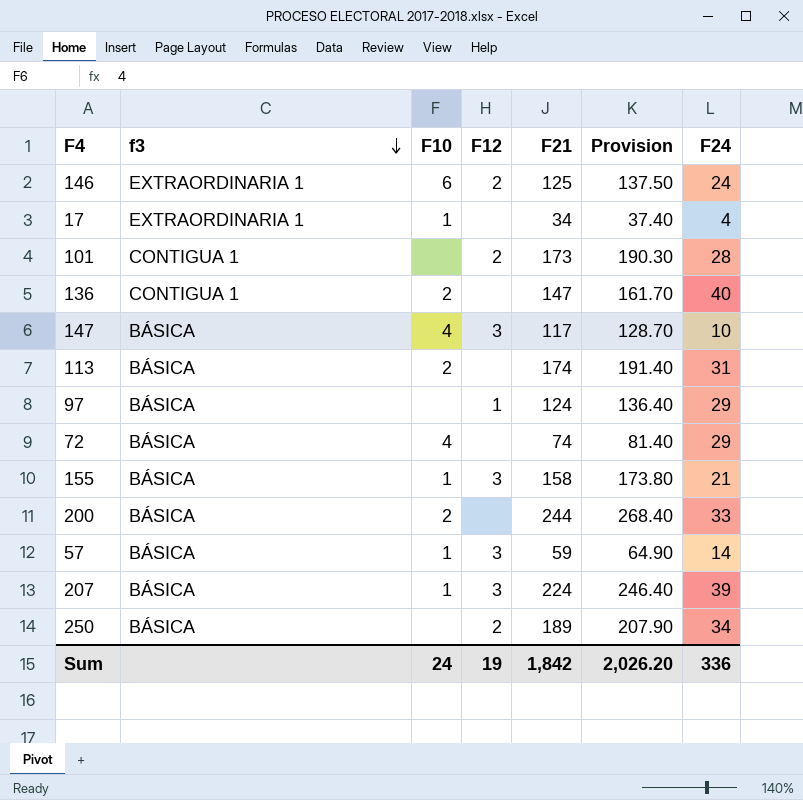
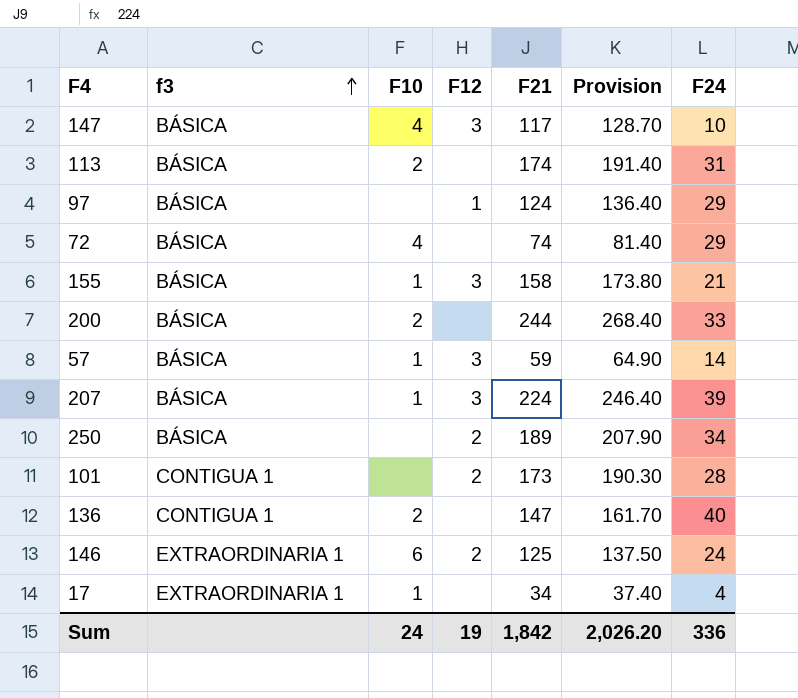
row order: f3 descending -> f3 ascending

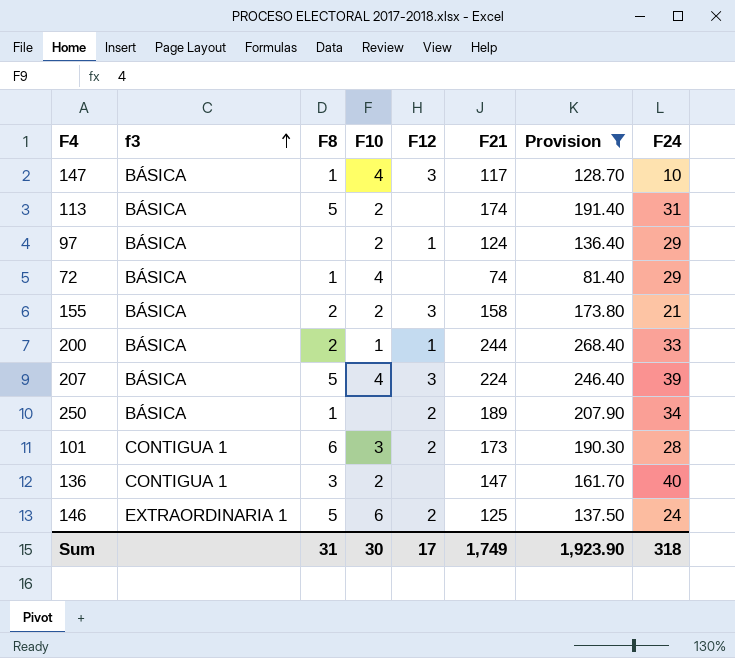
filter: none -> Provision >= 81.40
column F8 | position: none -> 3
97 | F10: none -> 2
155 | F10: 1 -> 2
200 | F10: 2 -> 1
200 | F12: none -> 1
207 | F10: 1 -> 4
101 | F10: none -> 3
Sum | F10: 24 -> 30
Sum | F12: 19 -> 17
Sum | F21: 1,842 -> 1,749
Sum | Provision: 2,026.20 -> 1,923.90
Sum | F24: 336 -> 318

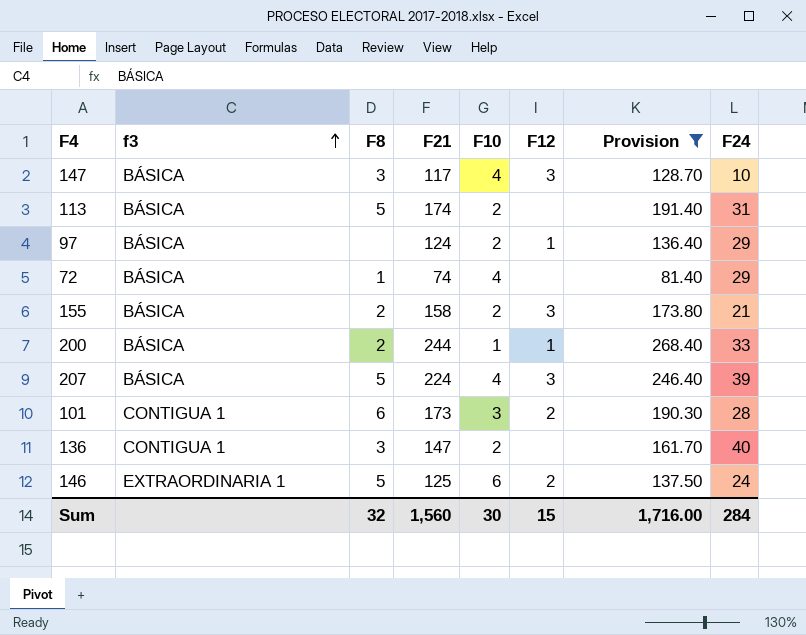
column F21 | position: 6 -> 4
row 250: BÁSICA | 1 | none | 2 | 189 | 207.90 | 34 -> none
147 | F8: 1 -> 3
Sum | F8: 31 -> 32
Sum | F21: 1,749 -> 1,560
Sum | F12: 17 -> 15
Sum | Provision: 1,923.90 -> 1,716.00
Sum | F24: 318 -> 284

